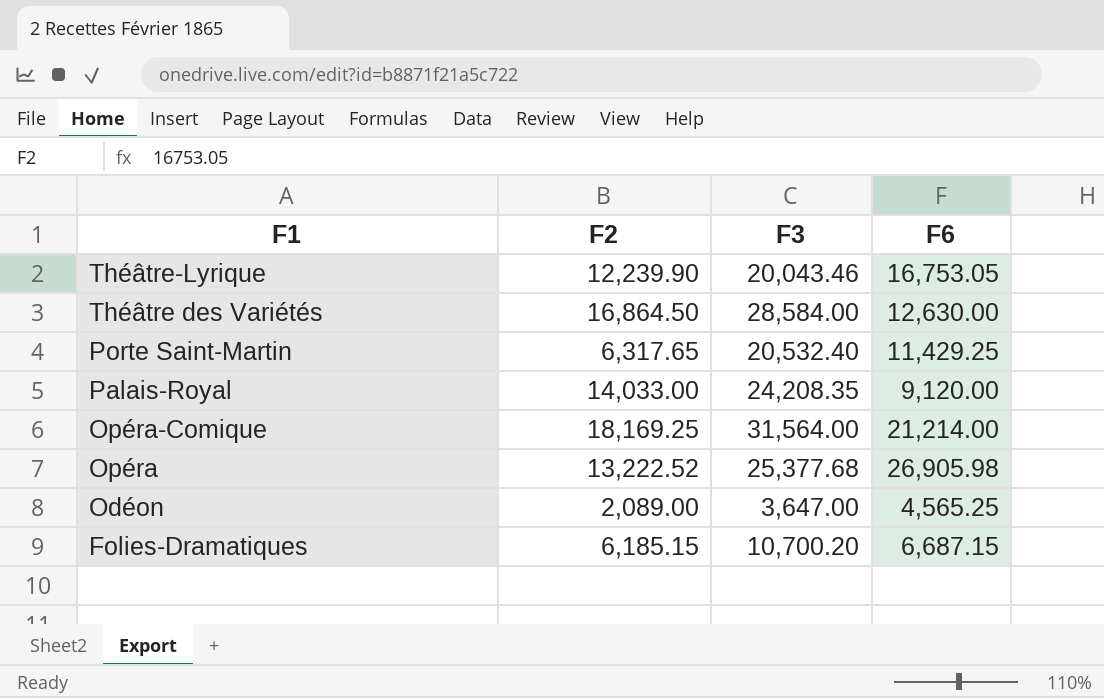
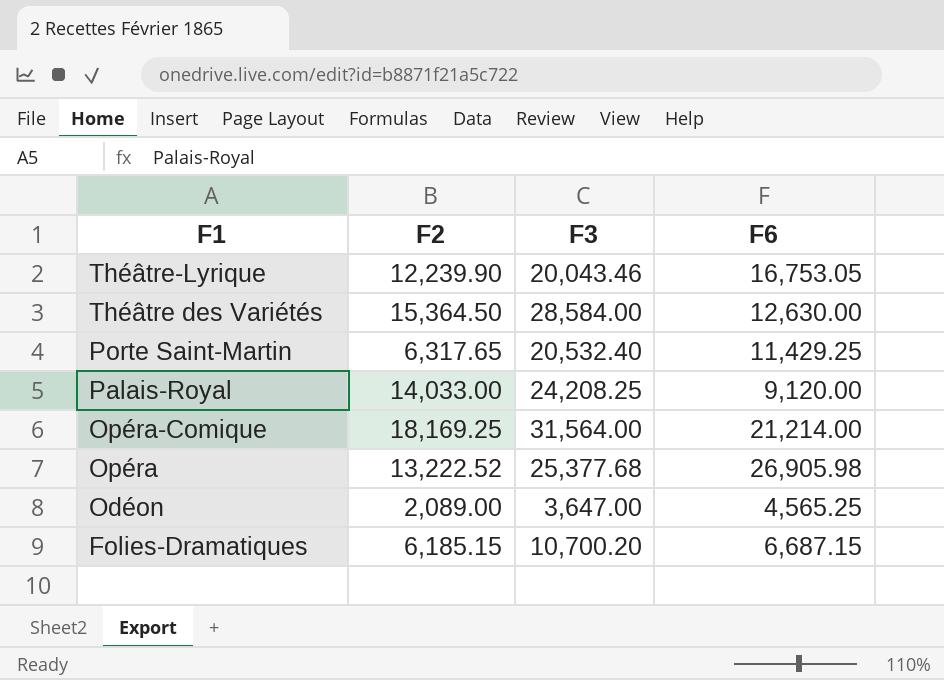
Théâtre des Variétés | F2: 16,864.50 -> 15,364.50
Palais-Royal | F3: 24,208.35 -> 24,208.25

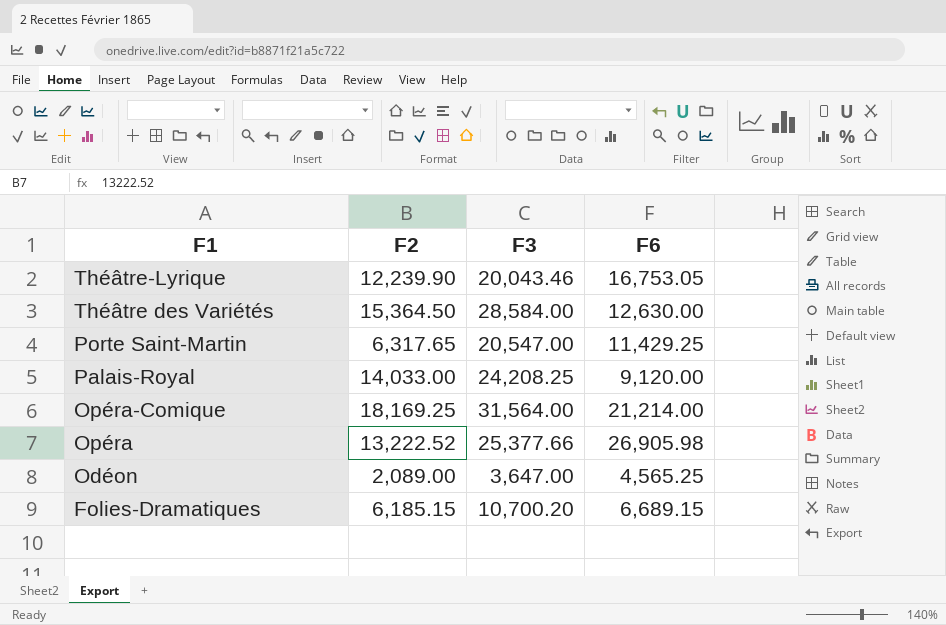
Porte Saint-Martin | F3: 20,532.40 -> 20,547.00
Opéra | F3: 25,377.68 -> 25,377.66
Folies-Dramatiques | F6: 6,687.15 -> 6,689.15

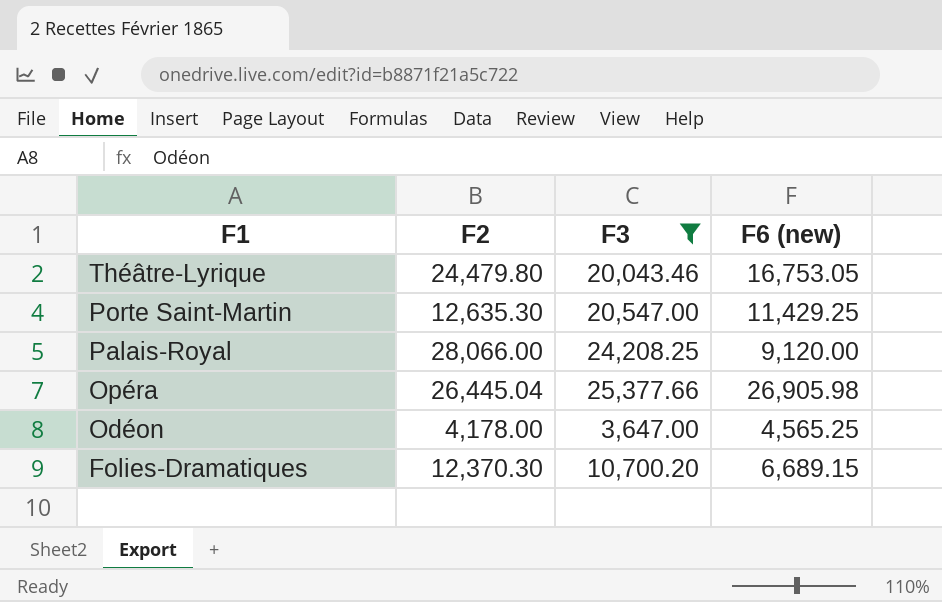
filter: none -> F3 <= 25,377.66
column name: F6 -> F6 (new)
Théâtre-Lyrique | F2: 12,239.90 -> 24,479.80
Porte Saint-Martin | F2: 6,317.65 -> 12,635.30
Palais-Royal | F2: 14,033.00 -> 28,066.00
Opéra | F2: 13,222.52 -> 26,445.04
Odéon | F2: 2,089.00 -> 4,178.00
Folies-Dramatiques | F2: 6,185.15 -> 12,370.30

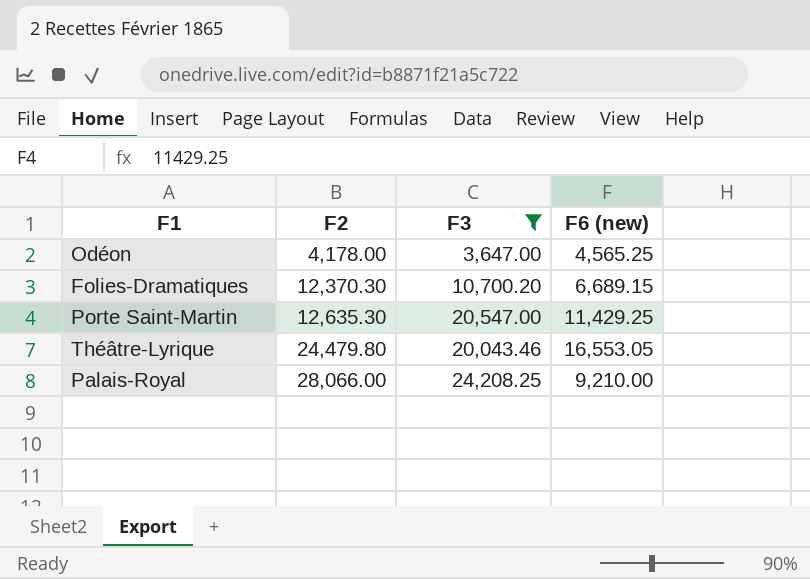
row order: F1 descending -> F2 ascending
row Opéra: 26,445.04 | 25,377.66 | 26,905.98 -> none
Théâtre-Lyrique | F6 (new): 16,753.05 -> 16,553.05
Palais-Royal | F6 (new): 9,120.00 -> 9,210.00

